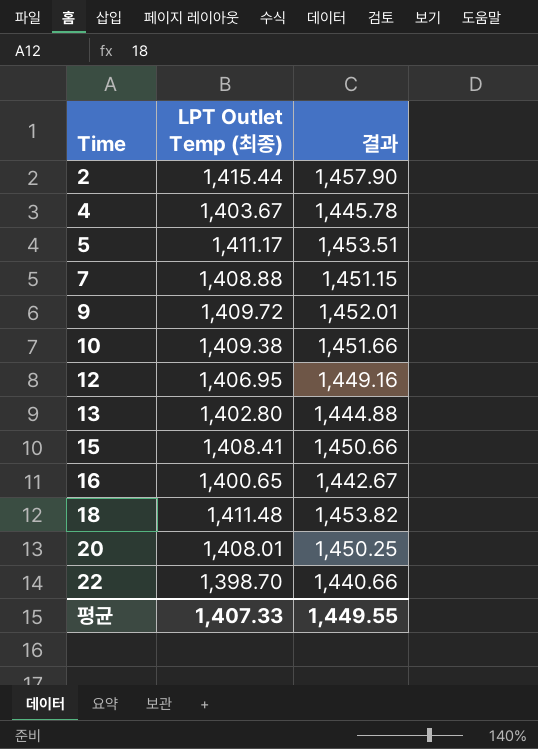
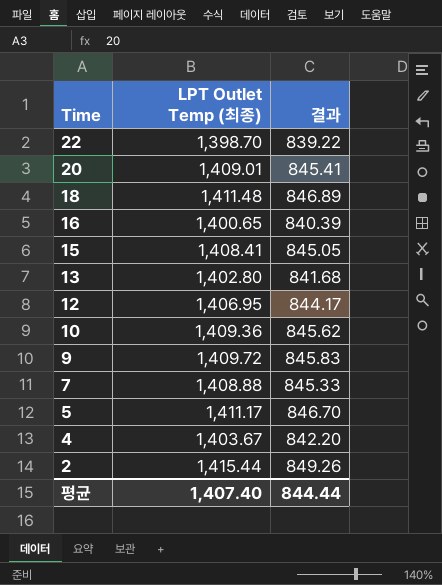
row order: Time ascending -> Time descending
column 결과 | formula: [LPT Outlet Temp (최종)] * 1.03 -> [LPT Outlet Temp (최종)] * 0.6
20 | LPT Outlet Temp (최종): 1,408.01 -> 1,409.01
10 | LPT Outlet Temp (최종): 1,409.38 -> 1,409.36
평균 | LPT Outlet Temp (최종): 1,407.33 -> 1,407.40
평균 | 결과: 1,449.55 -> 844.44

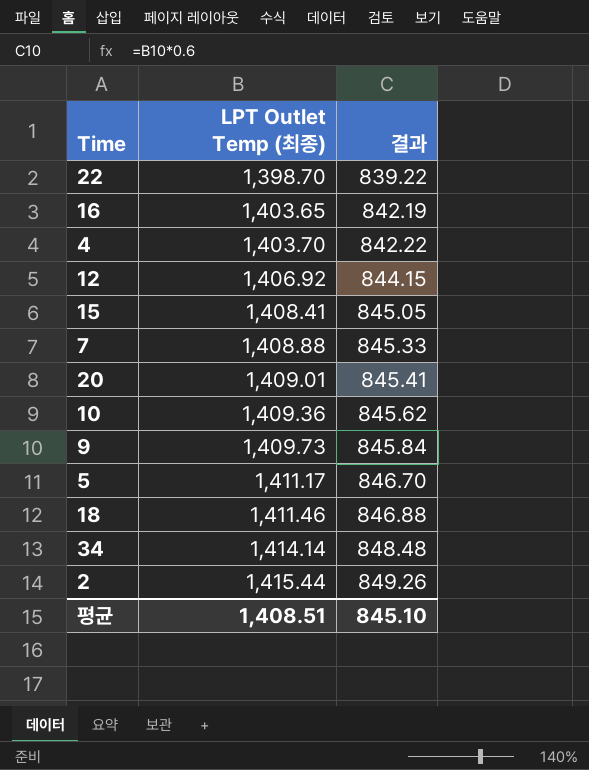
row order: Time descending -> LPT Outlet Temp (최종) ascending
row 13: 1,402.80 | 841.68 -> none
16 | LPT Outlet Temp (최종): 1,400.65 -> 1,403.65
16 | 결과: 840.39 -> 842.19
4 | LPT Outlet Temp (최종): 1,403.67 -> 1,403.70
4 | 결과: 842.20 -> 842.22
12 | LPT Outlet Temp (최종): 1,406.95 -> 1,406.92
12 | 결과: 844.17 -> 844.15
9 | LPT Outlet Temp (최종): 1,409.72 -> 1,409.73
9 | 결과: 845.83 -> 845.84
18 | LPT Outlet Temp (최종): 1,411.48 -> 1,411.46
18 | 결과: 846.89 -> 846.88
row 34: none -> 1,414.14 | 848.48
평균 | LPT Outlet Temp (최종): 1,407.40 -> 1,408.51
평균 | 결과: 844.44 -> 845.10

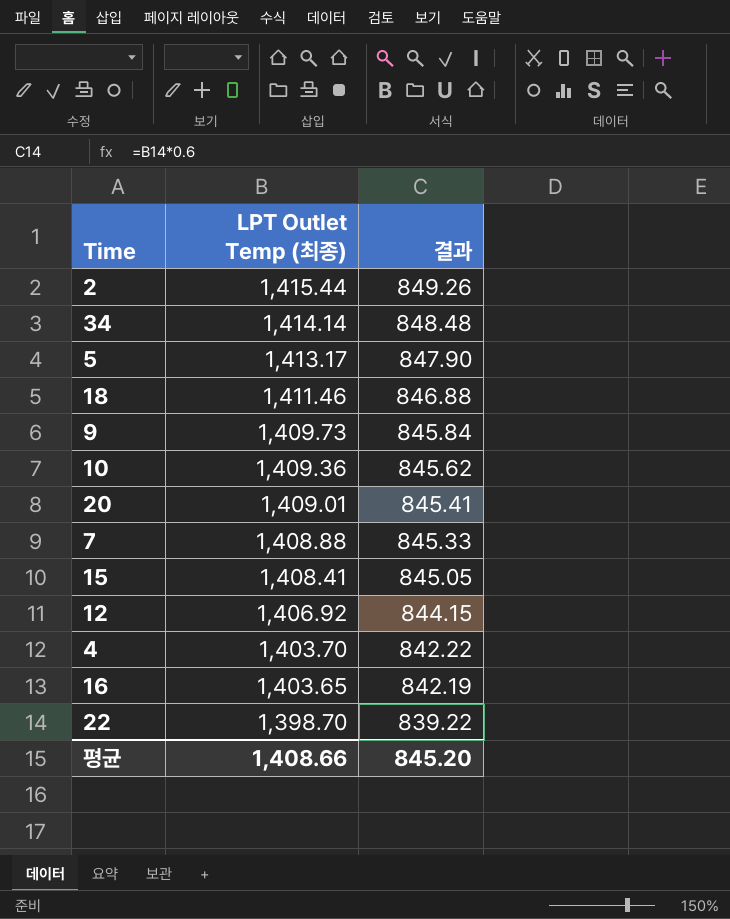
row order: LPT Outlet Temp (최종) ascending -> LPT Outlet Temp (최종) descending
5 | LPT Outlet Temp (최종): 1,411.17 -> 1,413.17
5 | 결과: 846.70 -> 847.90
평균 | LPT Outlet Temp (최종): 1,408.51 -> 1,408.66
평균 | 결과: 845.10 -> 845.20

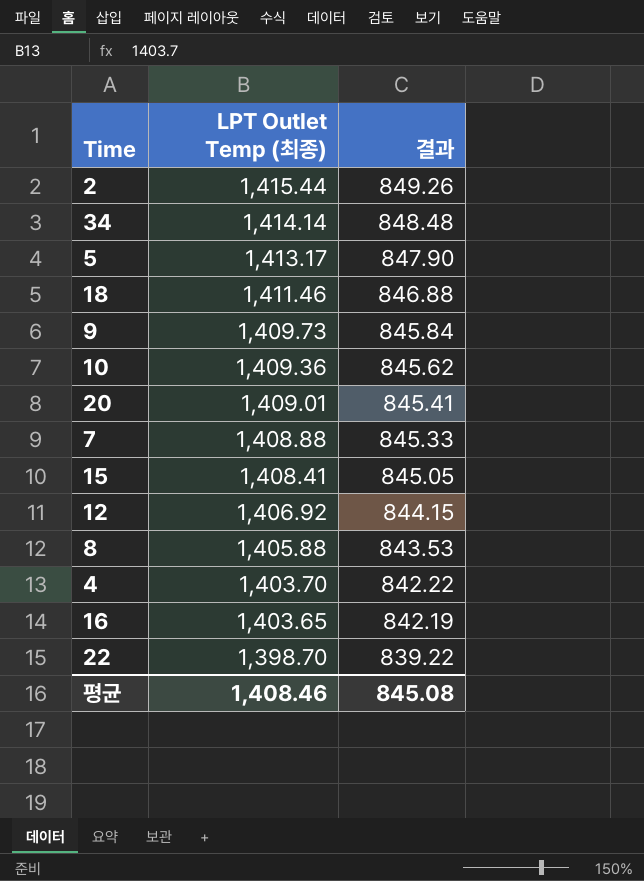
row 8: none -> 1,405.88 | 843.53
평균 | LPT Outlet Temp (최종): 1,408.66 -> 1,408.46
평균 | 결과: 845.20 -> 845.08

